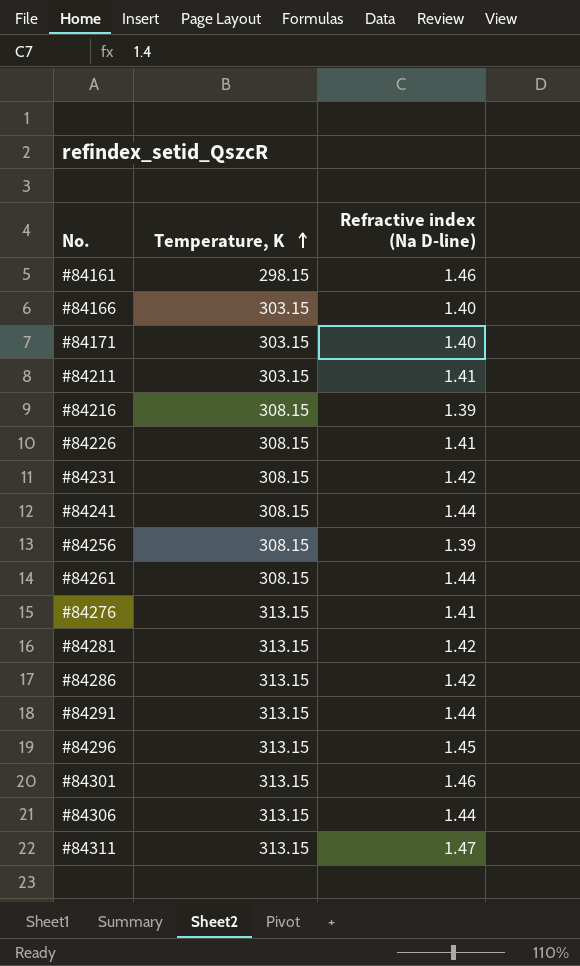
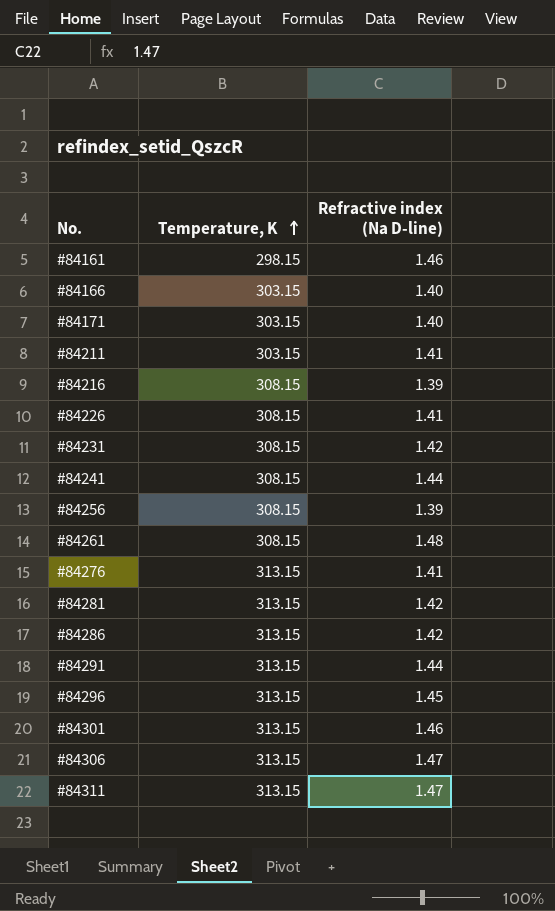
#84261 | Refractive index (Na D-line): 1.44 -> 1.48
#84306 | Refractive index (Na D-line): 1.44 -> 1.47

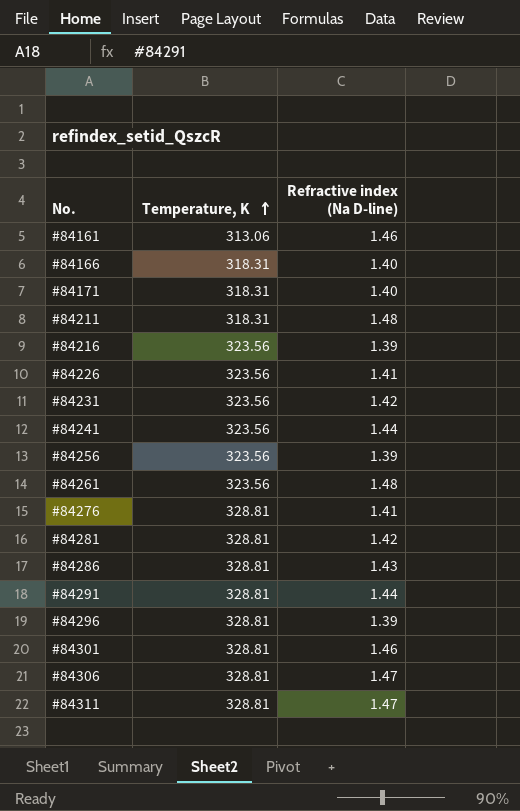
#84161 | Temperature, K: 298.15 -> 313.06
#84166 | Temperature, K: 303.15 -> 318.31
#84171 | Temperature, K: 303.15 -> 318.31
#84211 | Temperature, K: 303.15 -> 318.31
#84211 | Refractive index (Na D-line): 1.41 -> 1.48
#84216 | Temperature, K: 308.15 -> 323.56
#84226 | Temperature, K: 308.15 -> 323.56
#84231 | Temperature, K: 308.15 -> 323.56
#84241 | Temperature, K: 308.15 -> 323.56
#84256 | Temperature, K: 308.15 -> 323.56
#84261 | Temperature, K: 308.15 -> 323.56
#84276 | Temperature, K: 313.15 -> 328.81
#84281 | Temperature, K: 313.15 -> 328.81
#84286 | Temperature, K: 313.15 -> 328.81
#84286 | Refractive index (Na D-line): 1.42 -> 1.43
#84291 | Temperature, K: 313.15 -> 328.81
#84296 | Temperature, K: 313.15 -> 328.81
#84296 | Refractive index (Na D-line): 1.45 -> 1.39
#84301 | Temperature, K: 313.15 -> 328.81
#84306 | Temperature, K: 313.15 -> 328.81
#84311 | Temperature, K: 313.15 -> 328.81

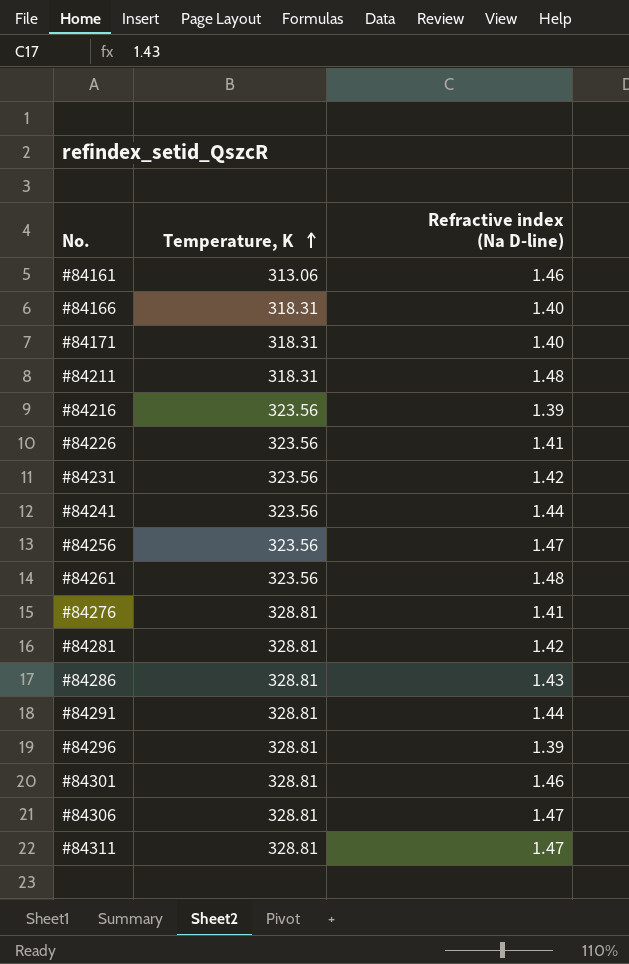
#84256 | Refractive index (Na D-line): 1.39 -> 1.47

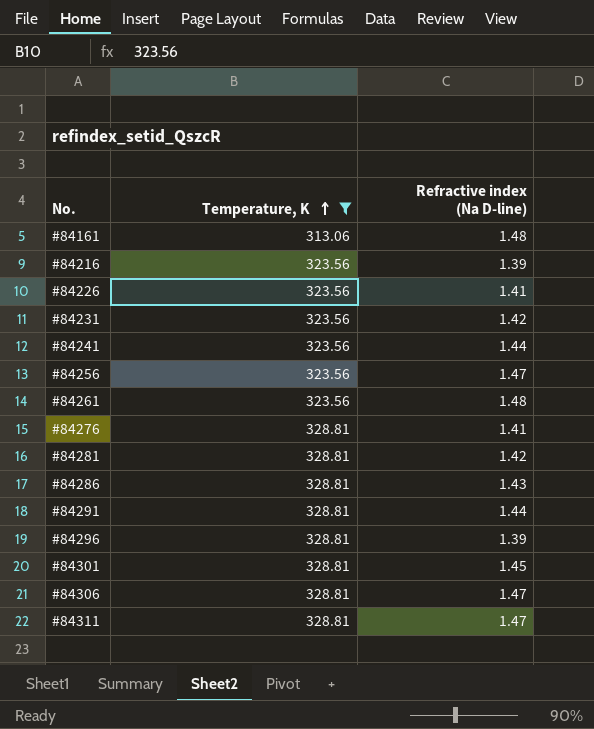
filter: none -> Temperature, K != 318.31
#84161 | Refractive index (Na D-line): 1.46 -> 1.48
#84301 | Refractive index (Na D-line): 1.46 -> 1.45

